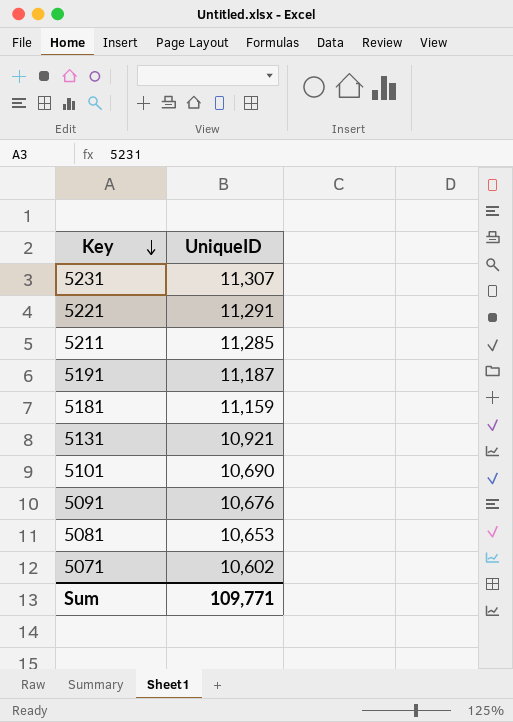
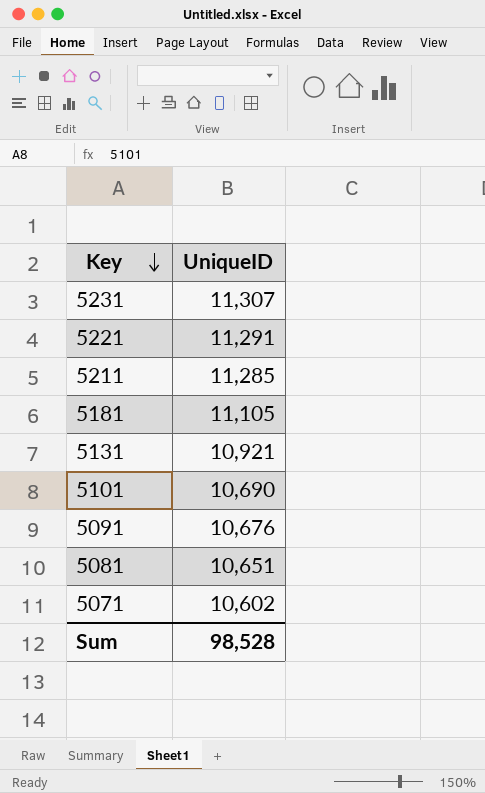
row 5191: 11,187 -> none
5181 | UniqueID: 11,159 -> 11,105
5081 | UniqueID: 10,653 -> 10,651
Sum | UniqueID: 109,771 -> 98,528

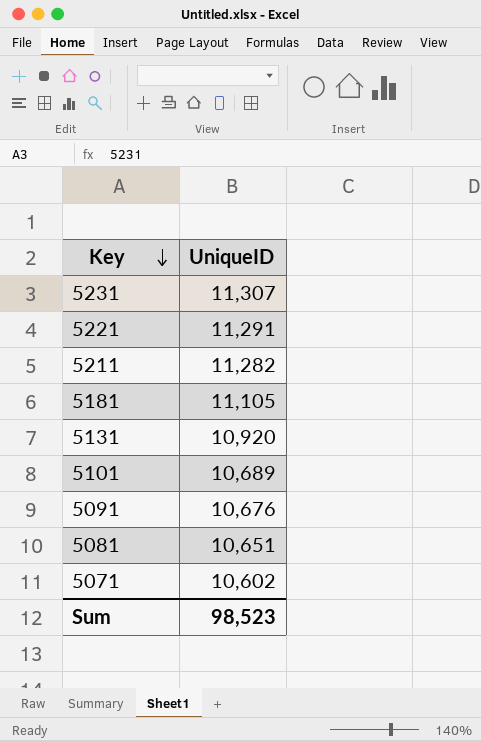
5211 | UniqueID: 11,285 -> 11,282
5131 | UniqueID: 10,921 -> 10,920
5101 | UniqueID: 10,690 -> 10,689
Sum | UniqueID: 98,528 -> 98,523

